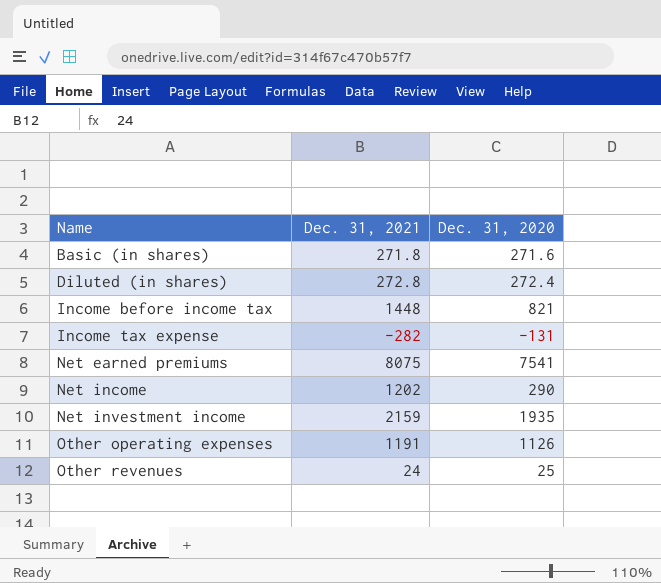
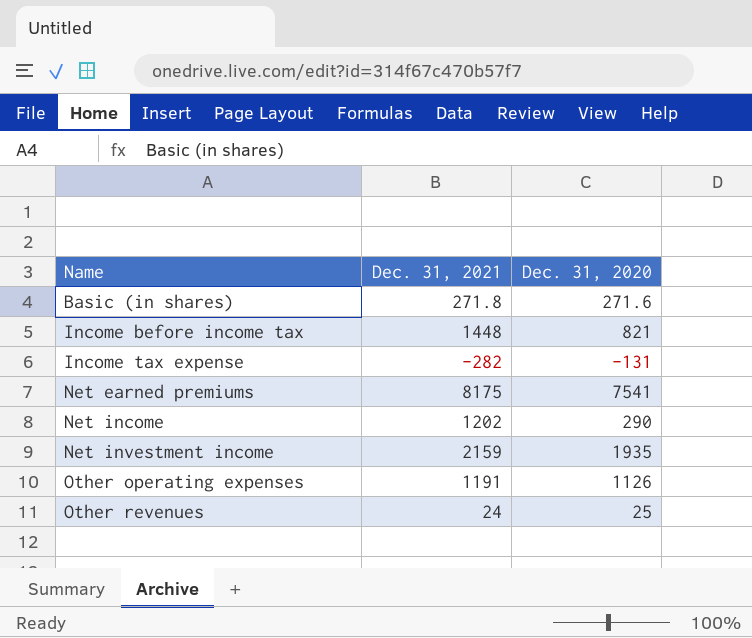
row Diluted (in shares): 272.8 | 272.4 -> none
Net earned premiums | Dec. 31, 2021: 8075 -> 8175

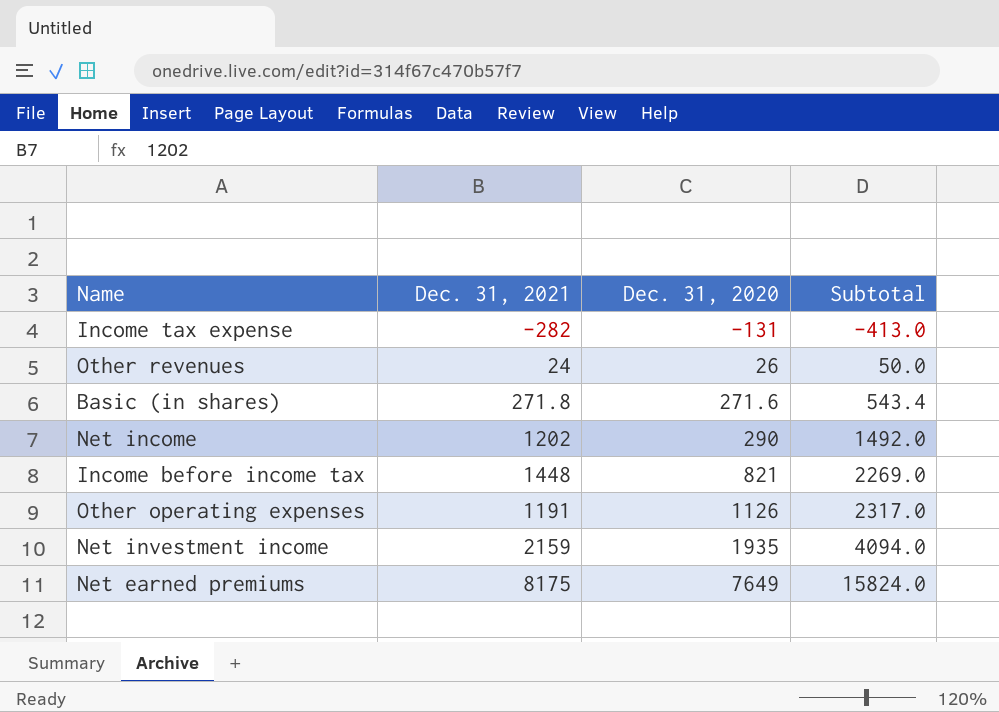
row order: Name ascending -> Dec. 31, 2020 ascending
column Subtotal | formula: none -> [Dec. 31, 2021] + [Dec. 31, 2020]
Other revenues | Dec. 31, 2020: 25 -> 26
Net earned premiums | Dec. 31, 2020: 7541 -> 7649

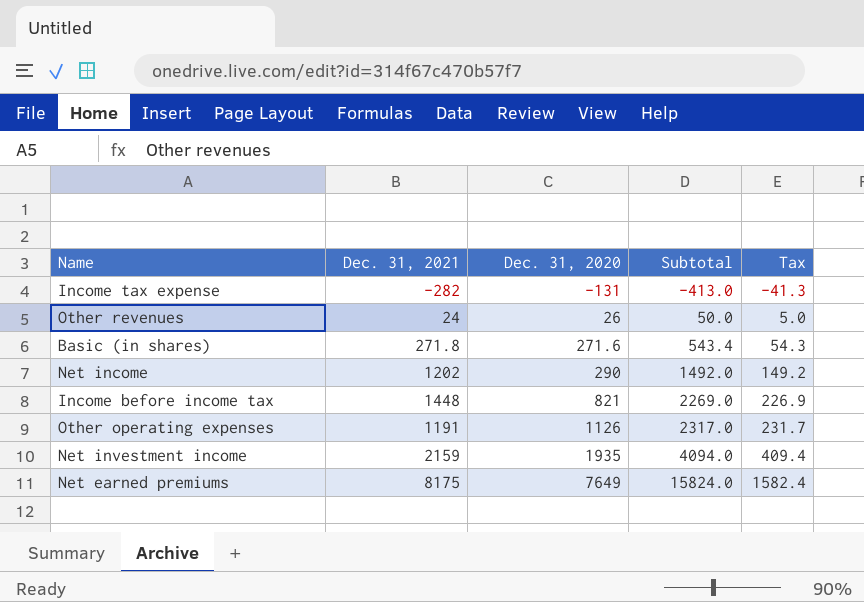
column Tax | formula: none -> [Subtotal] * 0.1

